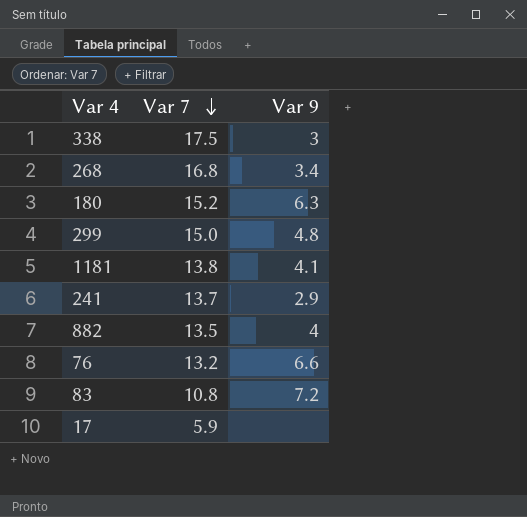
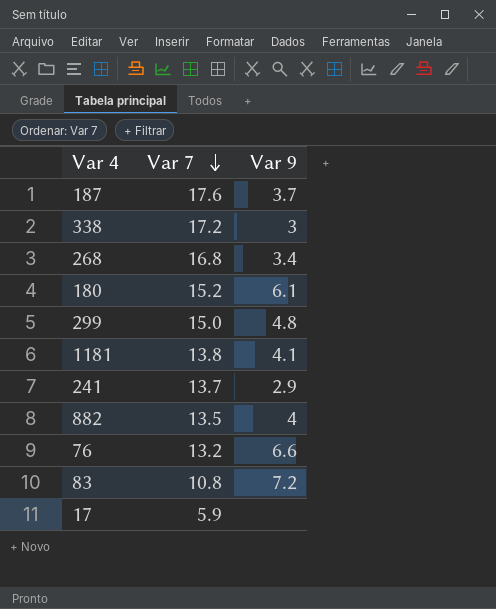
row 187: none -> 17.6 | 3.7
338 | Var 7: 17.5 -> 17.2
180 | Var 9: 6.3 -> 6.1

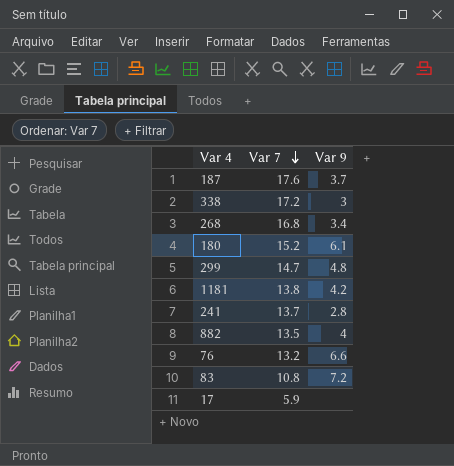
299 | Var 7: 15.0 -> 14.7
1181 | Var 9: 4.1 -> 4.2
241 | Var 9: 2.9 -> 2.8

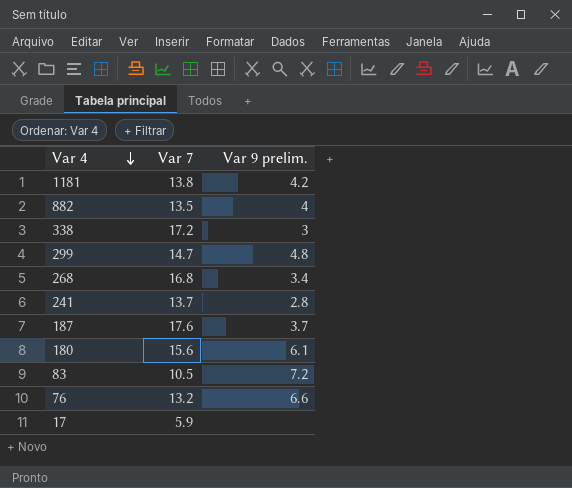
row order: Var 7 descending -> Var 4 descending
column name: Var 9 -> Var 9 prelim.
180 | Var 7: 15.2 -> 15.6
83 | Var 7: 10.8 -> 10.5

